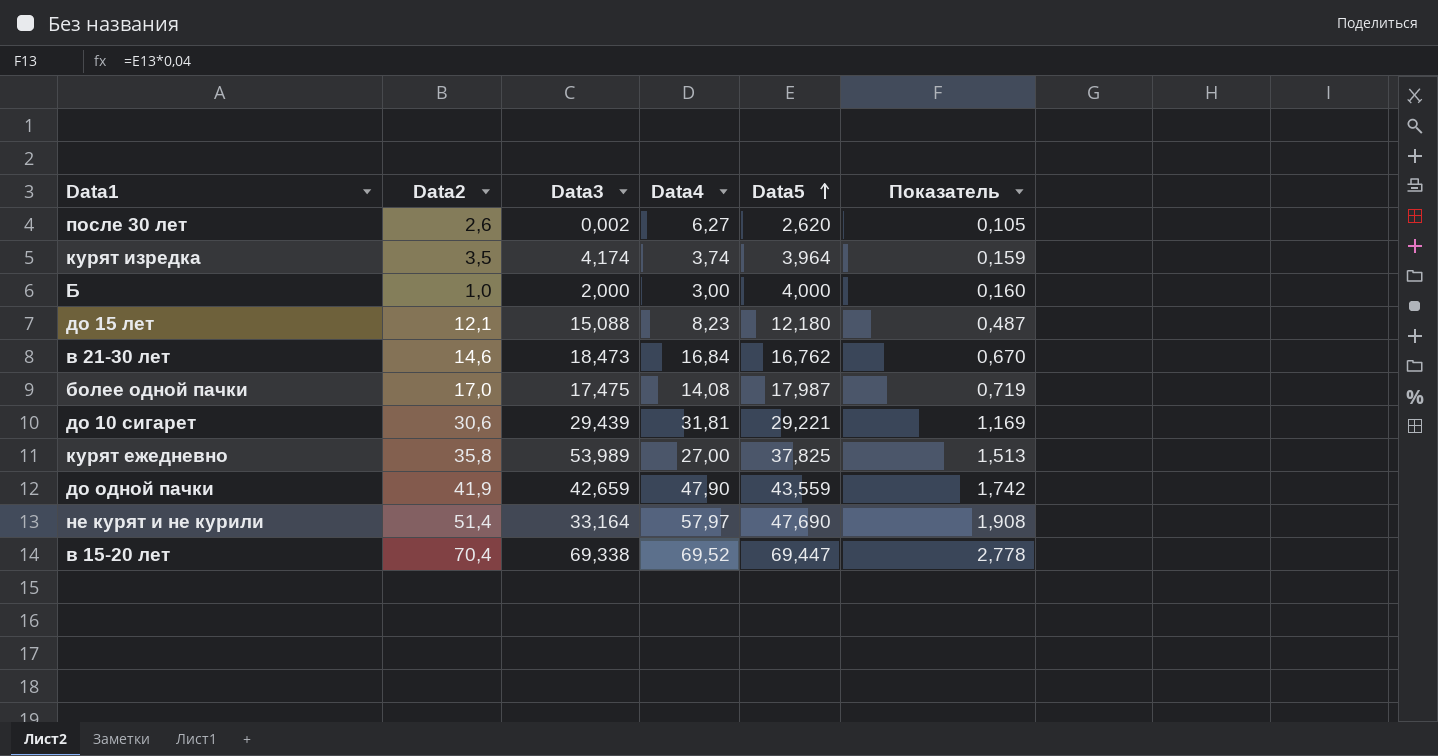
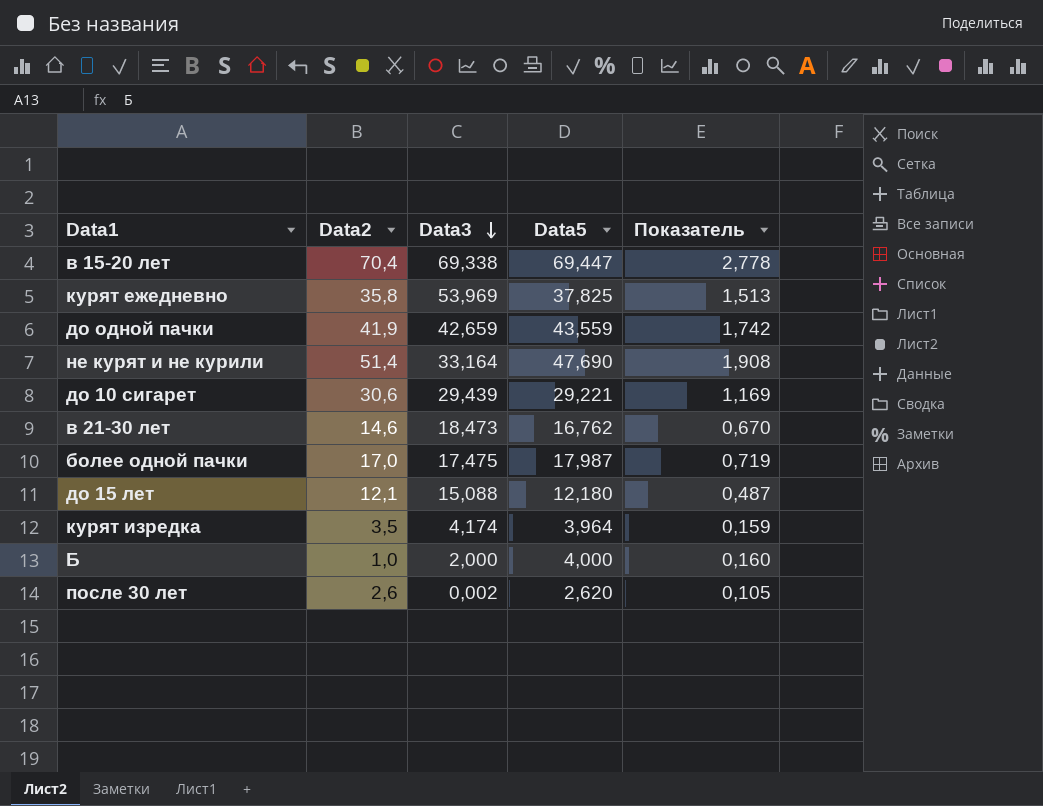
row order: Data5 ascending -> Data3 descending
column Data4 | position: 4 -> none
курят ежедневно | Data3: 53,989 -> 53,969

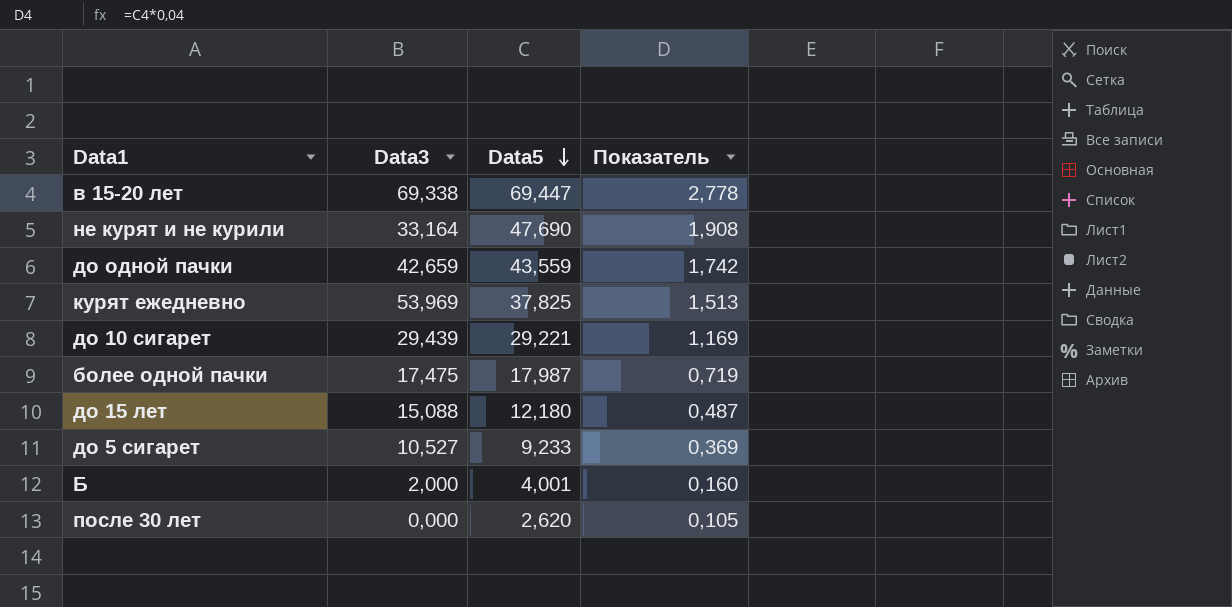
row order: Data3 descending -> Data5 descending
column Data2 | position: 2 -> none
row в 21-30 лет: 14,6 | 18,473 | 16,762 | 0,670 -> none
row курят изредка: 3,5 | 4,174 | 3,964 | 0,159 -> none
row до 5 сигарет: none -> 10,527 | 9,233 | 0,369
Б | Data5: 4,000 -> 4,001
после 30 лет | Data3: 0,002 -> 0,000

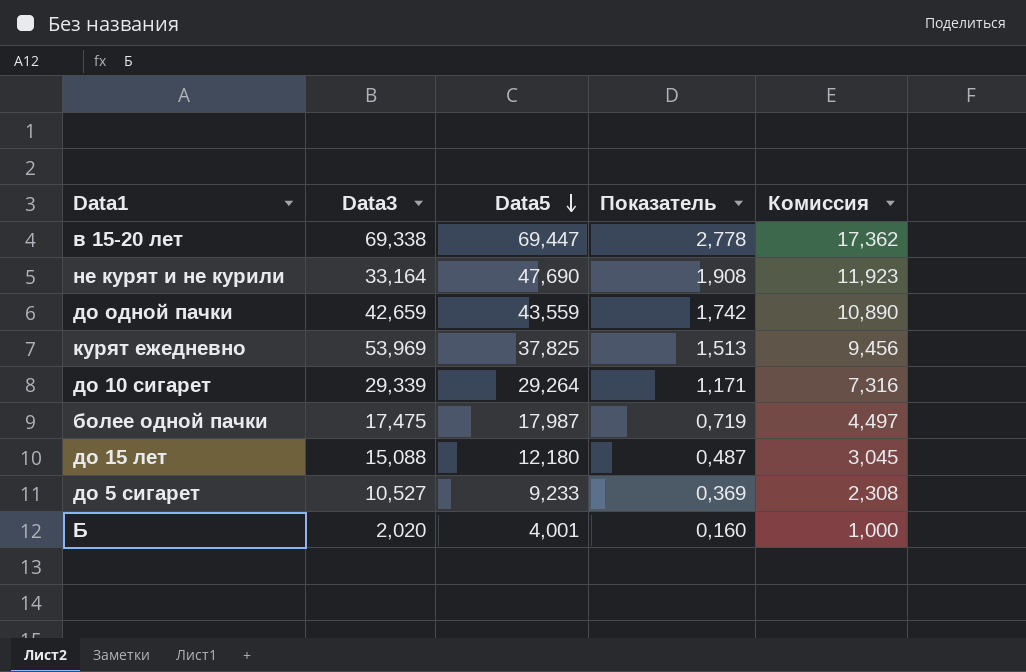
column Комиссия | formula: none -> [Data5] * 0,25
row после 30 лет: 0,000 | 2,620 | 0,105 -> none
до 10 сигарет | Data3: 29,439 -> 29,339
до 10 сигарет | Data5: 29,221 -> 29,264
до 10 сигарет | Показатель: 1,169 -> 1,171
Б | Data3: 2,000 -> 2,020

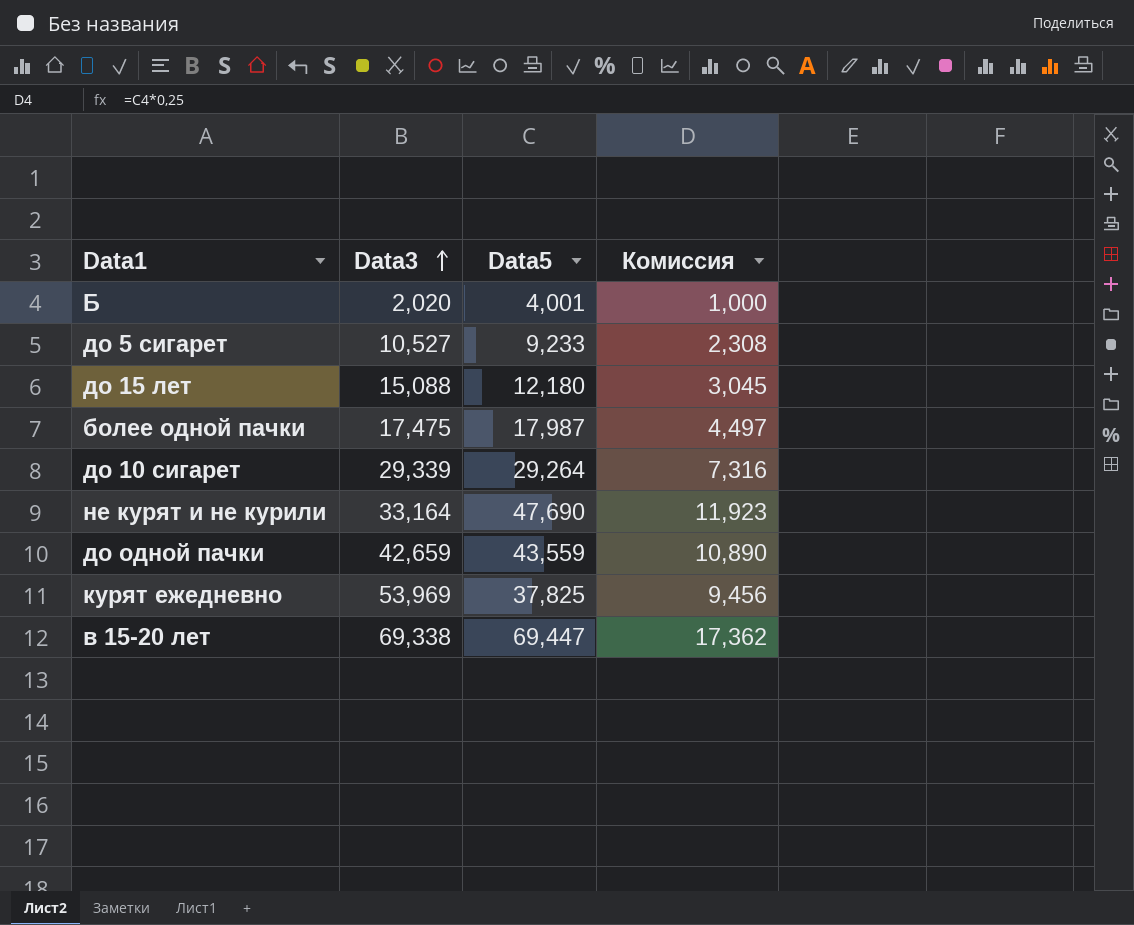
row order: Data5 descending -> Data3 ascending
column Показатель | formula: [Data5] * 0,04 -> none

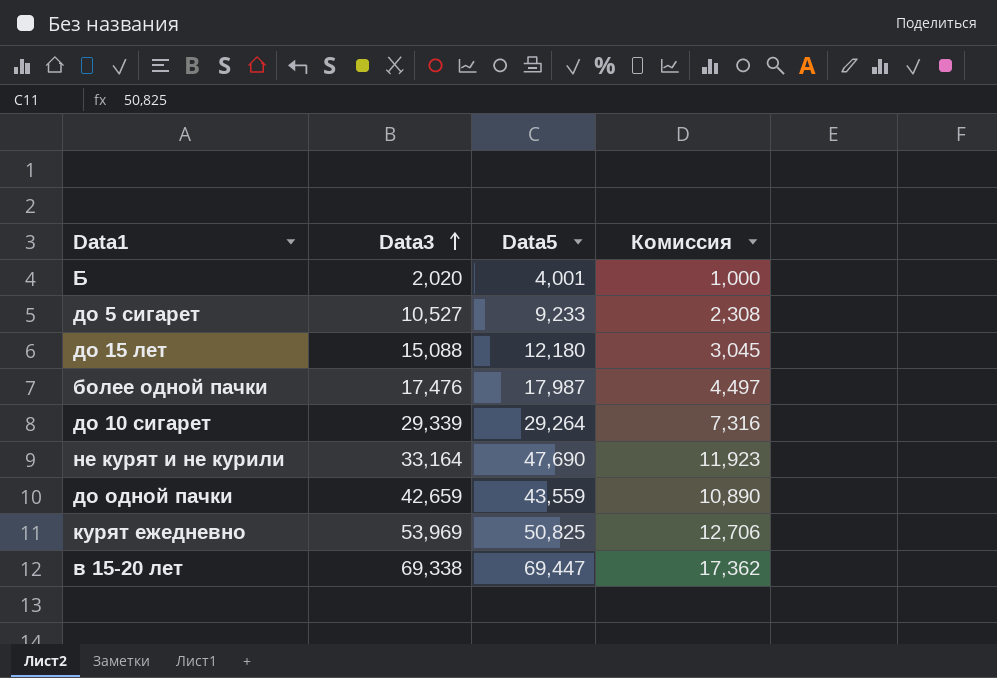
более одной пачки | Data3: 17,475 -> 17,476
курят ежедневно | Data5: 37,825 -> 50,825
курят ежедневно | Комиссия: 9,456 -> 12,706

